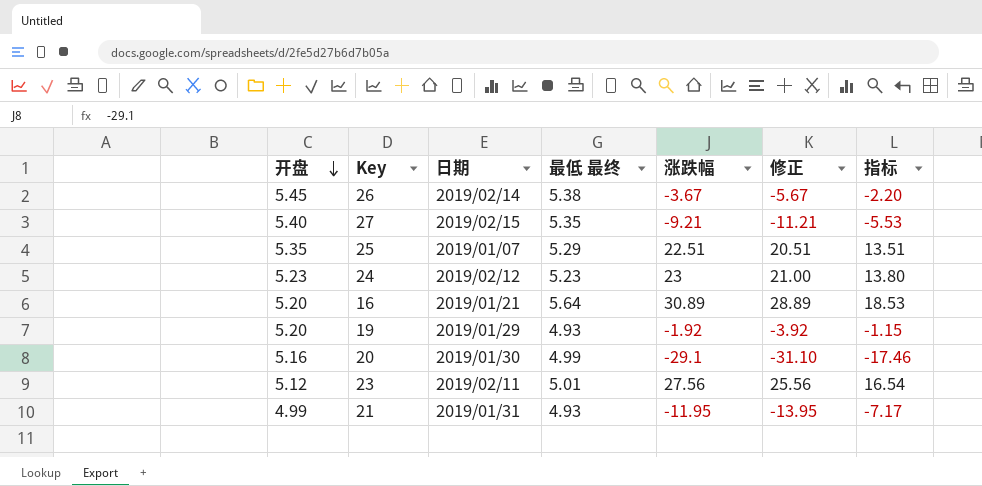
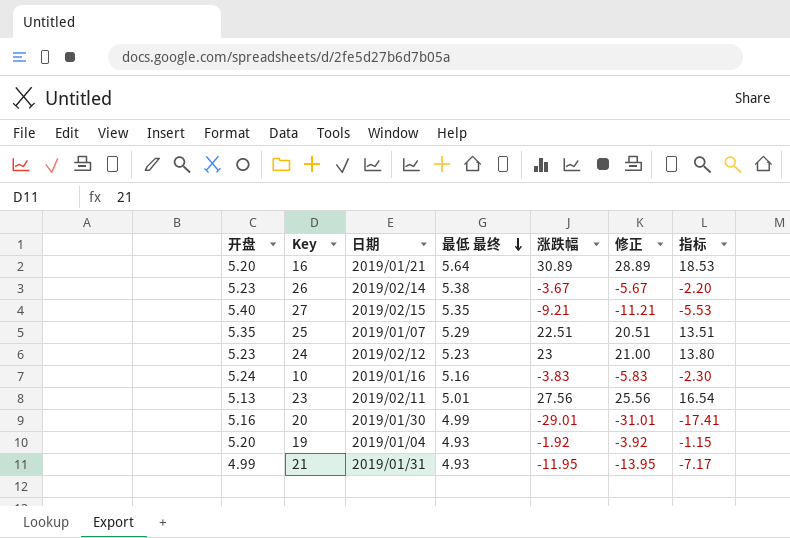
row order: 开盘 descending -> 最低 最终 descending
26 | 开盘: 5.45 -> 5.23
row 10: none -> 5.24 | 2019/01/16 | 5.16 | -3.83 | -5.83 | -2.30
23 | 开盘: 5.12 -> 5.13
20 | 涨跌幅: -29.1 -> -29.01
20 | 修正: -31.10 -> -31.01
20 | 指标: -17.46 -> -17.41
19 | 日期: 2019/01/29 -> 2019/01/04

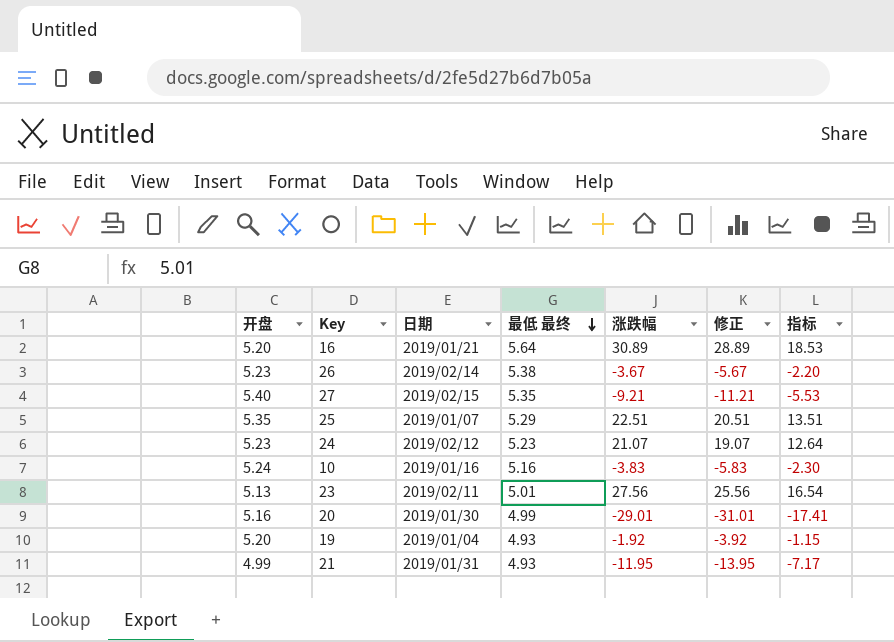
24 | 涨跌幅: 23 -> 21.07
24 | 修正: 21.00 -> 19.07
24 | 指标: 13.80 -> 12.64

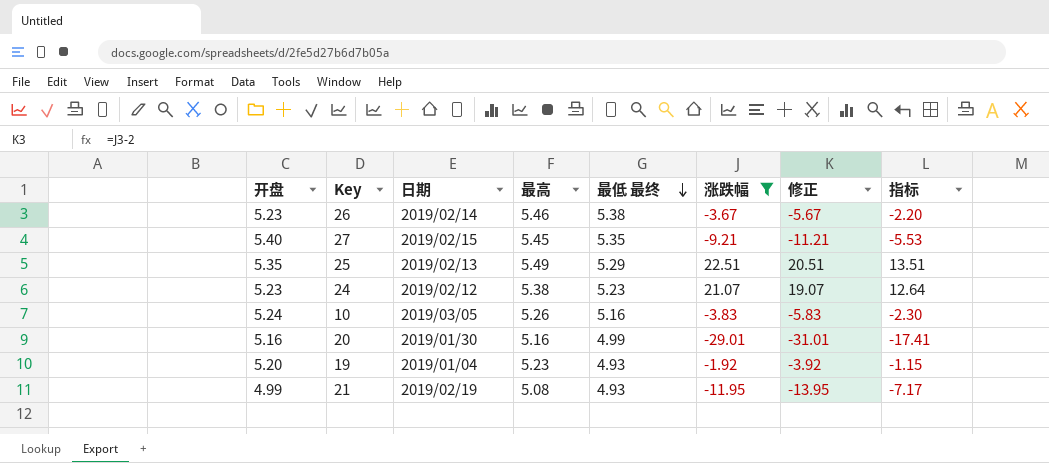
filter: none -> 涨跌幅 <= 22.51
column 最高 | position: none -> 4
25 | 日期: 2019/01/07 -> 2019/02/13
10 | 日期: 2019/01/16 -> 2019/03/05
21 | 日期: 2019/01/31 -> 2019/02/19

